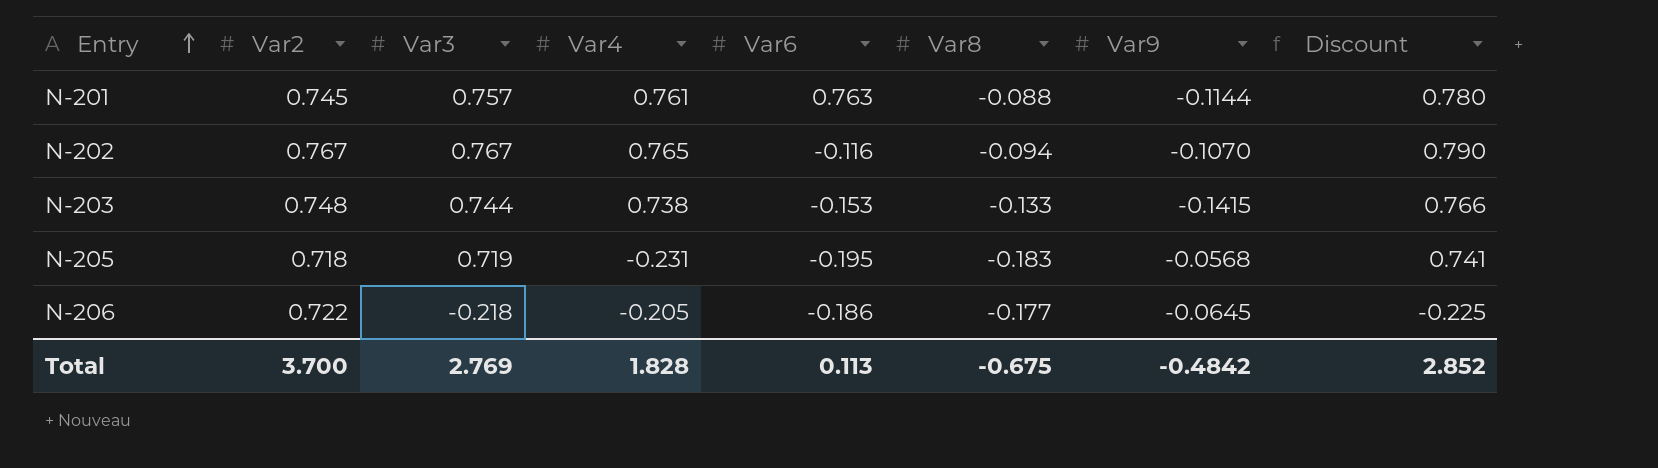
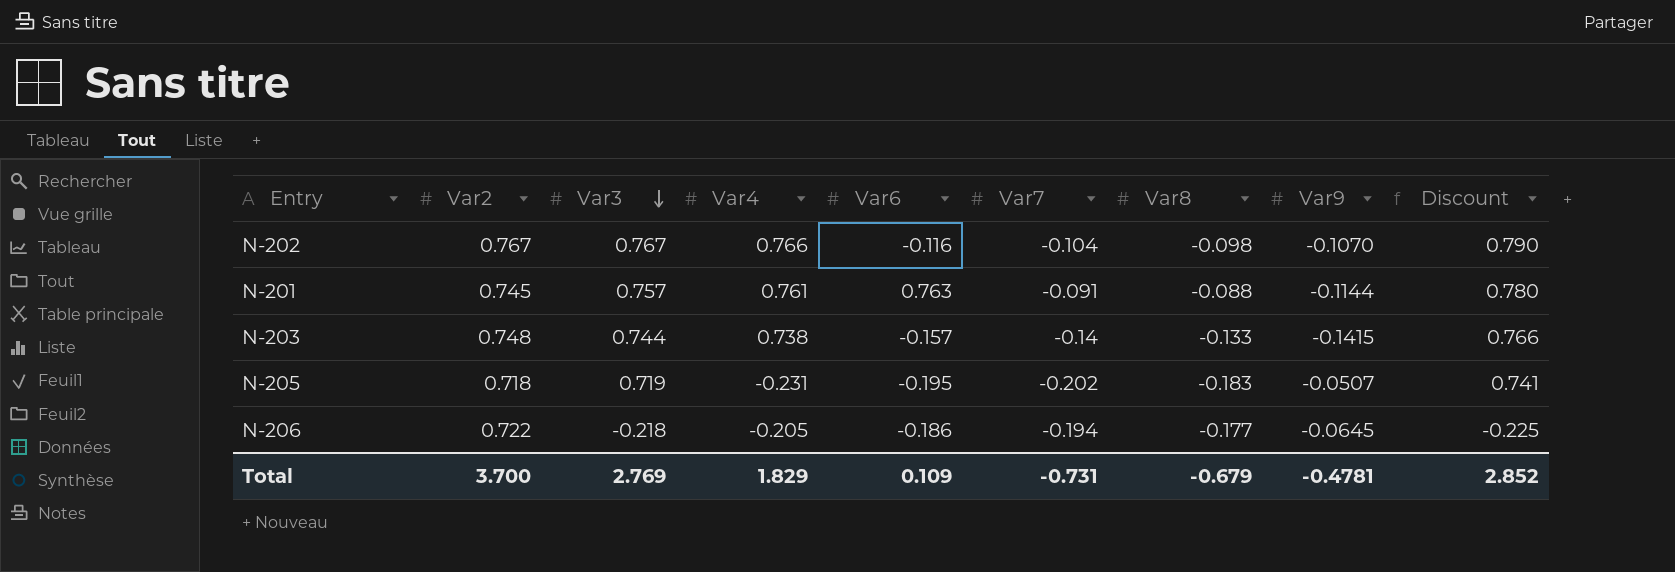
row order: Entry ascending -> Var3 descending
column Var7 | position: none -> 6
N-202 | Var4: 0.765 -> 0.766
N-202 | Var8: -0.094 -> -0.098
N-203 | Var6: -0.153 -> -0.157
N-205 | Var9: -0.0568 -> -0.0507
Total | Var4: 1.828 -> 1.829
Total | Var6: 0.113 -> 0.109
Total | Var8: -0.675 -> -0.679
Total | Var9: -0.4842 -> -0.4781

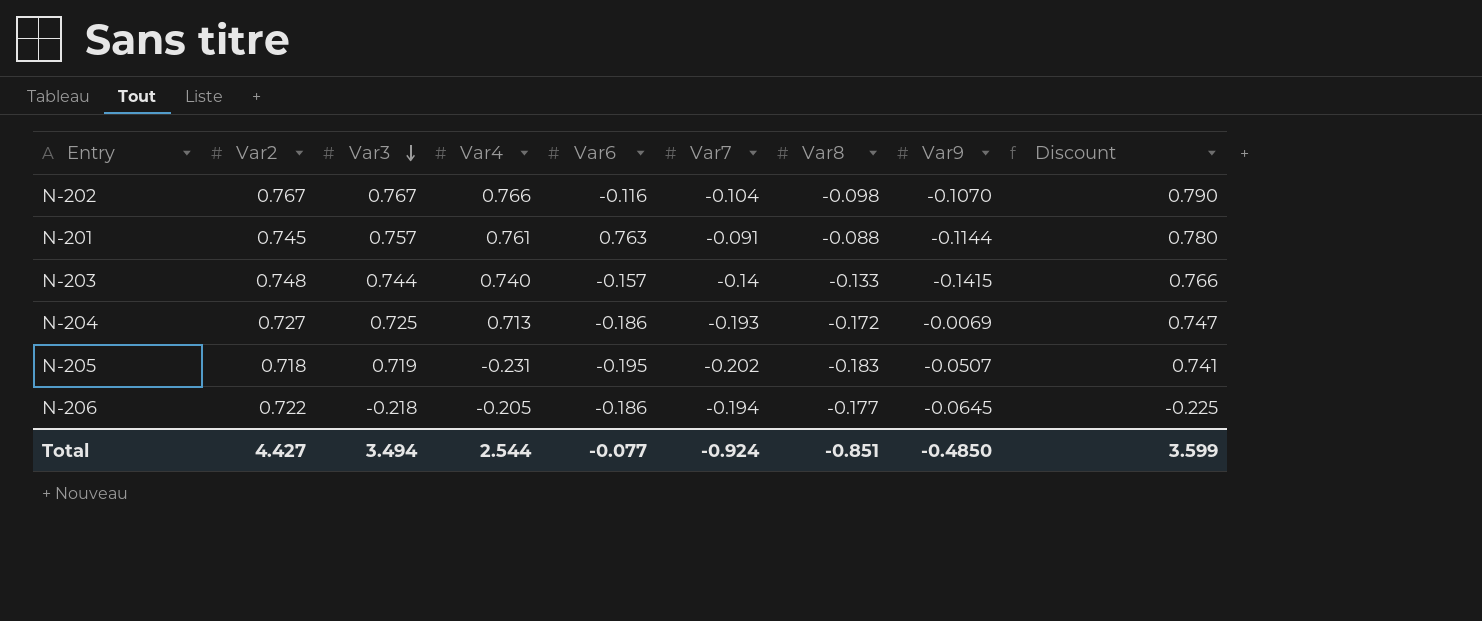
N-203 | Var4: 0.738 -> 0.740
row N-204: none -> 0.727 | 0.725 | 0.713 | -0.186 | -0.193 | -0.172 | -0.0069 | 0.747
Total | Var2: 3.700 -> 4.427
Total | Var3: 2.769 -> 3.494
Total | Var4: 1.829 -> 2.544
Total | Var6: 0.109 -> -0.077
Total | Var7: -0.731 -> -0.924
Total | Var8: -0.679 -> -0.851
Total | Var9: -0.4781 -> -0.4850
Total | Discount: 2.852 -> 3.599

